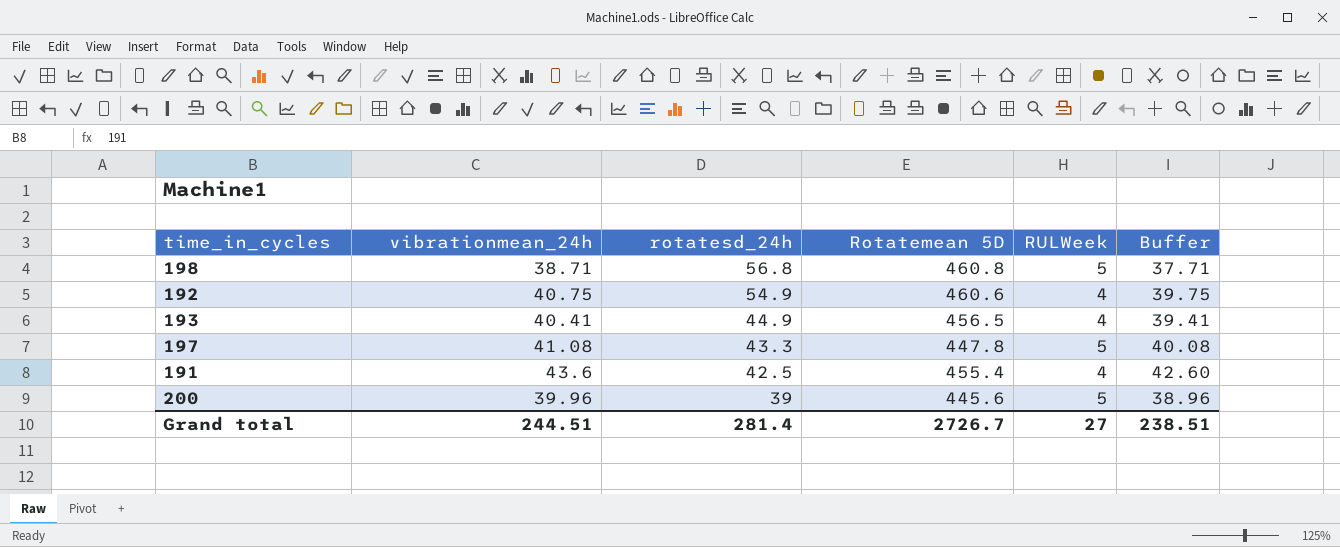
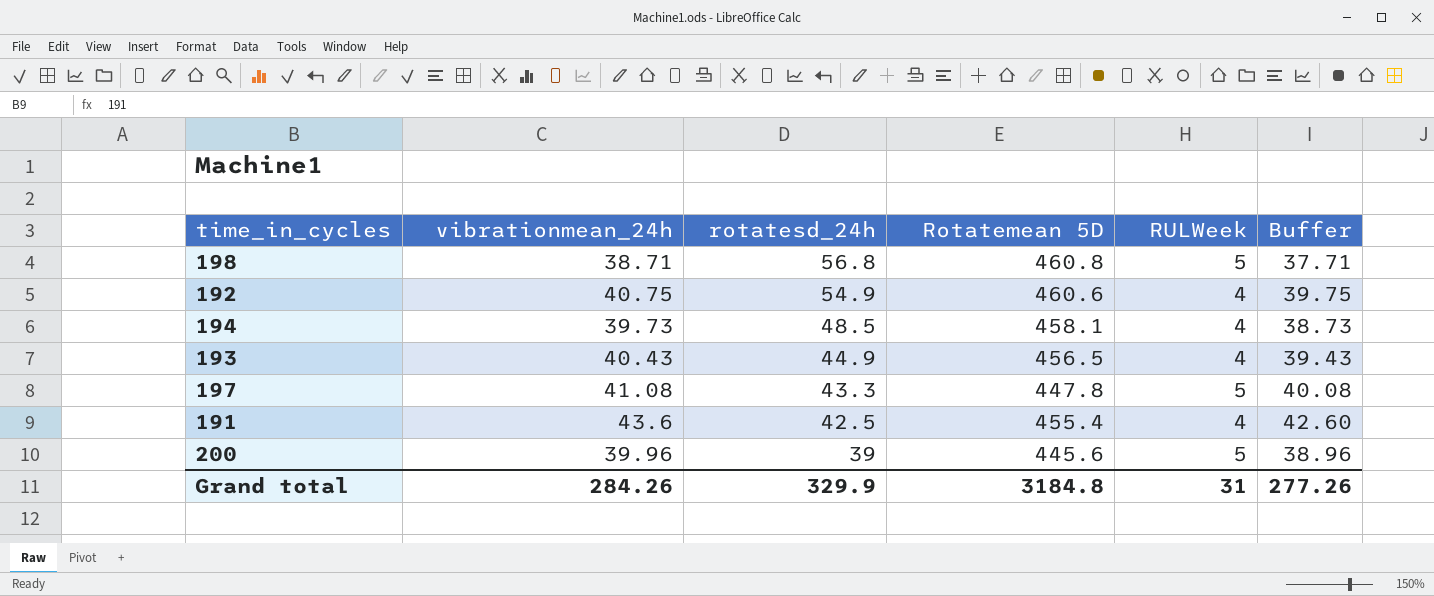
row 194: none -> 39.73 | 48.5 | 458.1 | 4 | 38.73
193 | vibrationmean_24h: 40.41 -> 40.43
193 | Buffer: 39.41 -> 39.43
Grand total | vibrationmean_24h: 244.51 -> 284.26
Grand total | rotatesd_24h: 281.4 -> 329.9
Grand total | Rotatemean 5D: 2726.7 -> 3184.8
Grand total | RULWeek: 27 -> 31
Grand total | Buffer: 238.51 -> 277.26

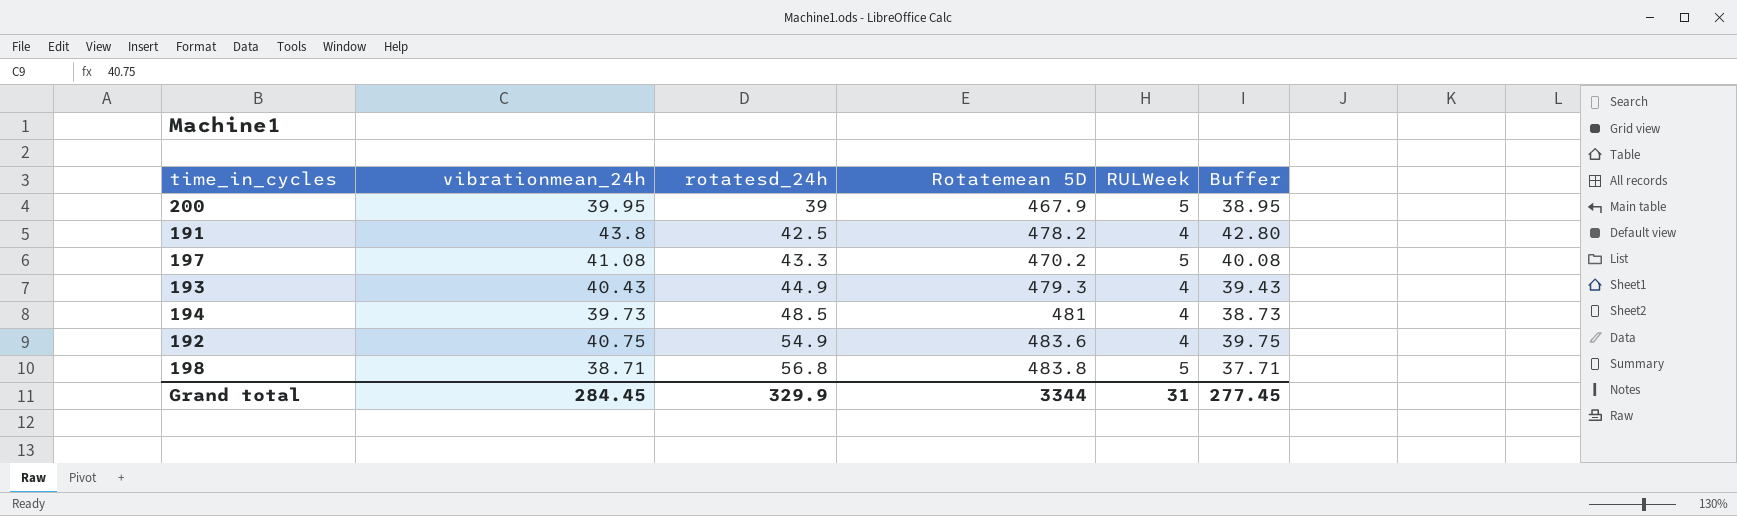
row order: rotatesd_24h descending -> rotatesd_24h ascending
200 | vibrationmean_24h: 39.96 -> 39.95
200 | Rotatemean 5D: 445.6 -> 467.9
200 | Buffer: 38.96 -> 38.95
191 | vibrationmean_24h: 43.6 -> 43.8
191 | Rotatemean 5D: 455.4 -> 478.2
191 | Buffer: 42.60 -> 42.80
197 | Rotatemean 5D: 447.8 -> 470.2
193 | Rotatemean 5D: 456.5 -> 479.3
194 | Rotatemean 5D: 458.1 -> 481
192 | Rotatemean 5D: 460.6 -> 483.6
198 | Rotatemean 5D: 460.8 -> 483.8
Grand total | vibrationmean_24h: 284.26 -> 284.45
Grand total | Rotatemean 5D: 3184.8 -> 3344
Grand total | Buffer: 277.26 -> 277.45

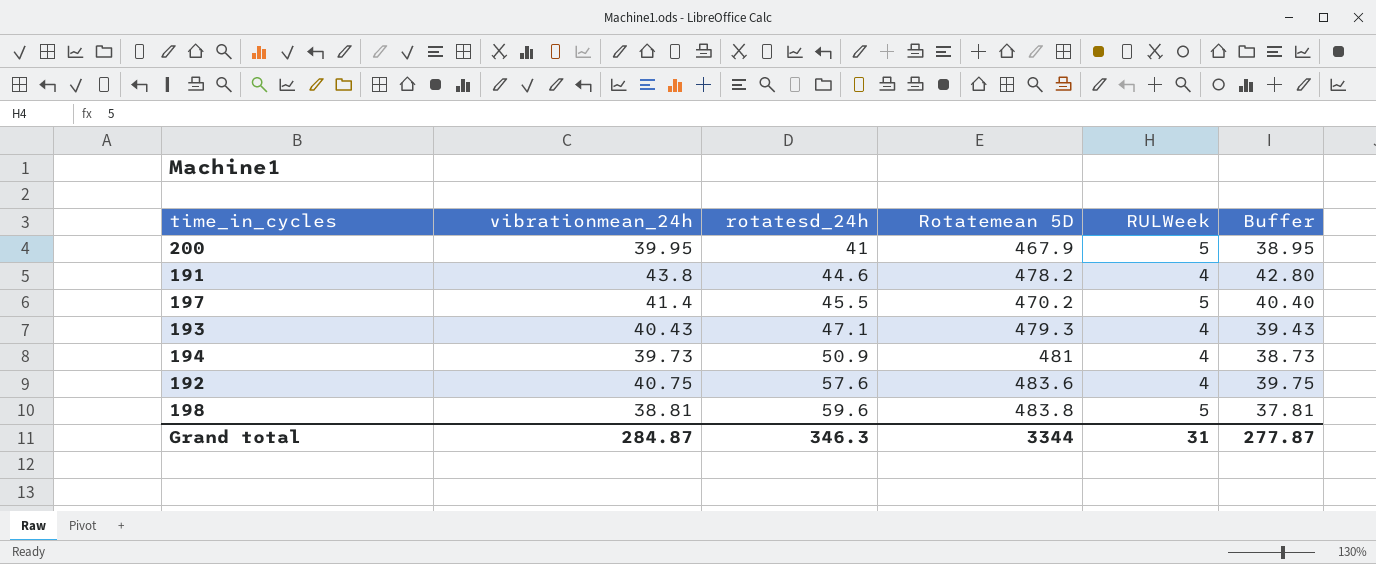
200 | rotatesd_24h: 39 -> 41
191 | rotatesd_24h: 42.5 -> 44.6
197 | vibrationmean_24h: 41.08 -> 41.4
197 | rotatesd_24h: 43.3 -> 45.5
197 | Buffer: 40.08 -> 40.40
193 | rotatesd_24h: 44.9 -> 47.1
194 | rotatesd_24h: 48.5 -> 50.9
192 | rotatesd_24h: 54.9 -> 57.6
198 | vibrationmean_24h: 38.71 -> 38.81
198 | rotatesd_24h: 56.8 -> 59.6
198 | Buffer: 37.71 -> 37.81
Grand total | vibrationmean_24h: 284.45 -> 284.87
Grand total | rotatesd_24h: 329.9 -> 346.3
Grand total | Buffer: 277.45 -> 277.87

